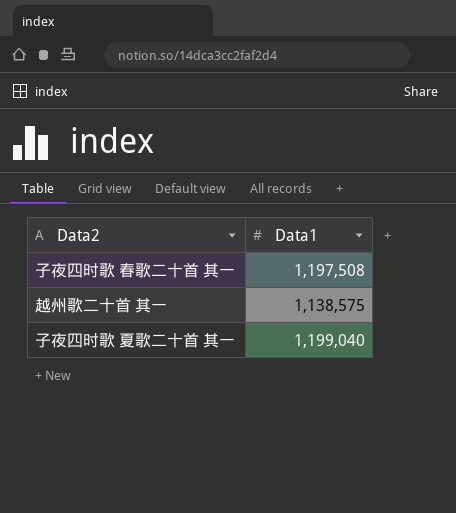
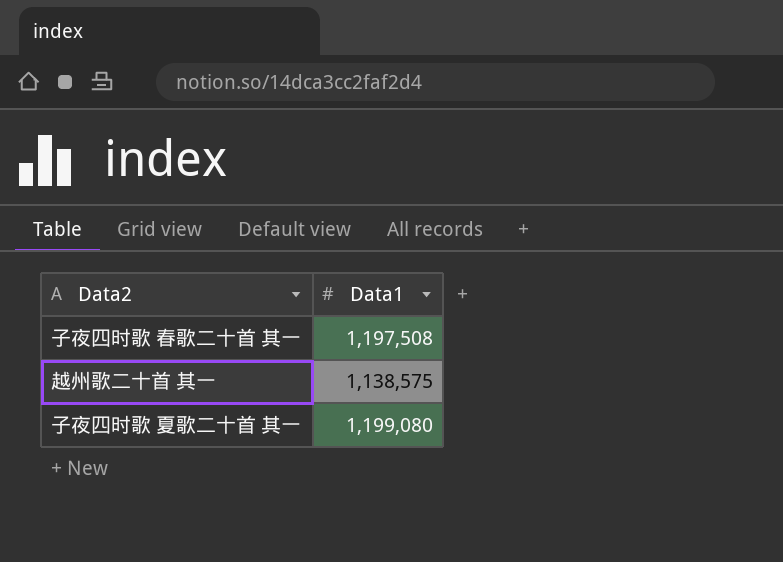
子夜四时歌 夏歌二十首 其一 | Data1: 1,199,040 -> 1,199,080

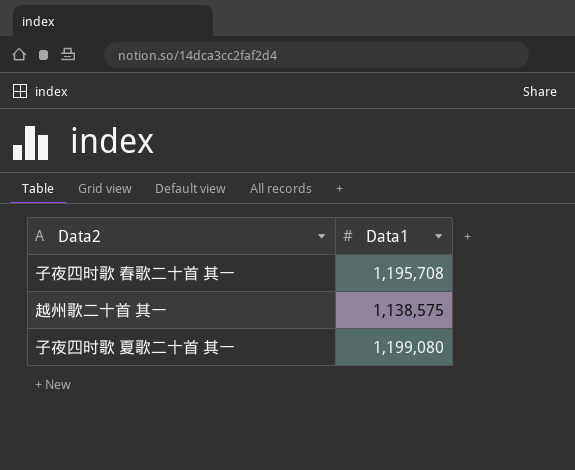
子夜四时歌 春歌二十首 其一 | Data1: 1,197,508 -> 1,195,708

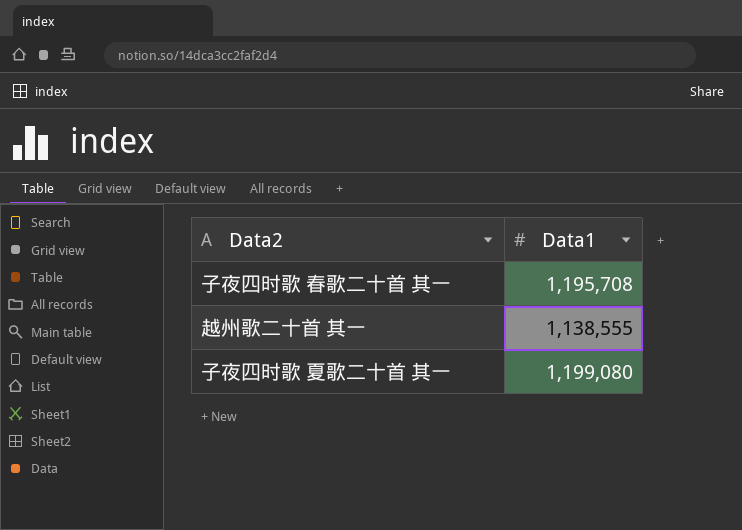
越州歌二十首 其一 | Data1: 1,138,575 -> 1,138,555

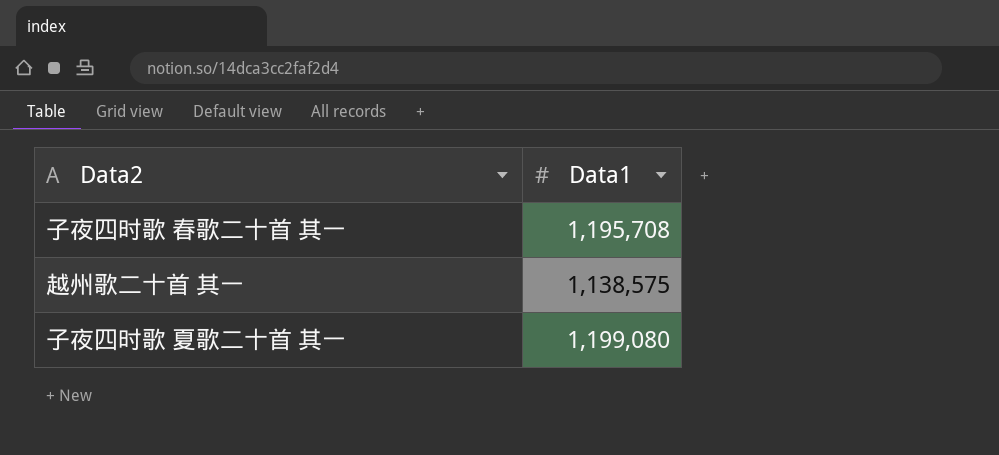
越州歌二十首 其一 | Data1: 1,138,555 -> 1,138,575

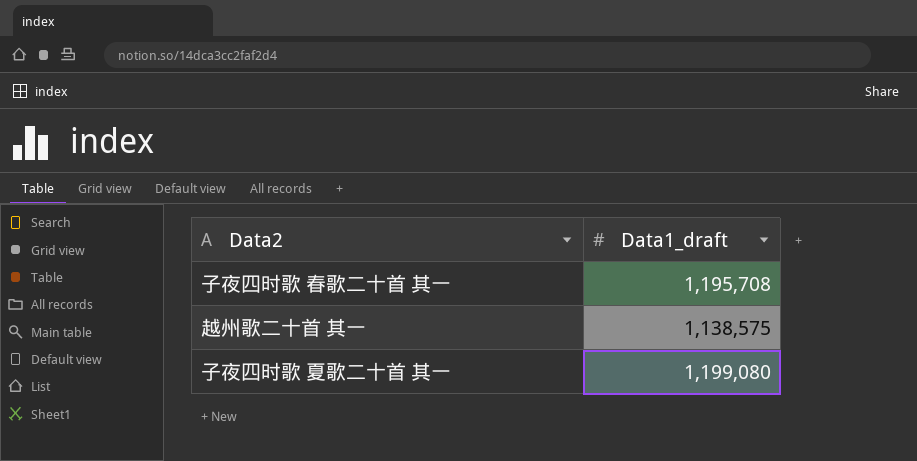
column name: Data1 -> Data1_draft

